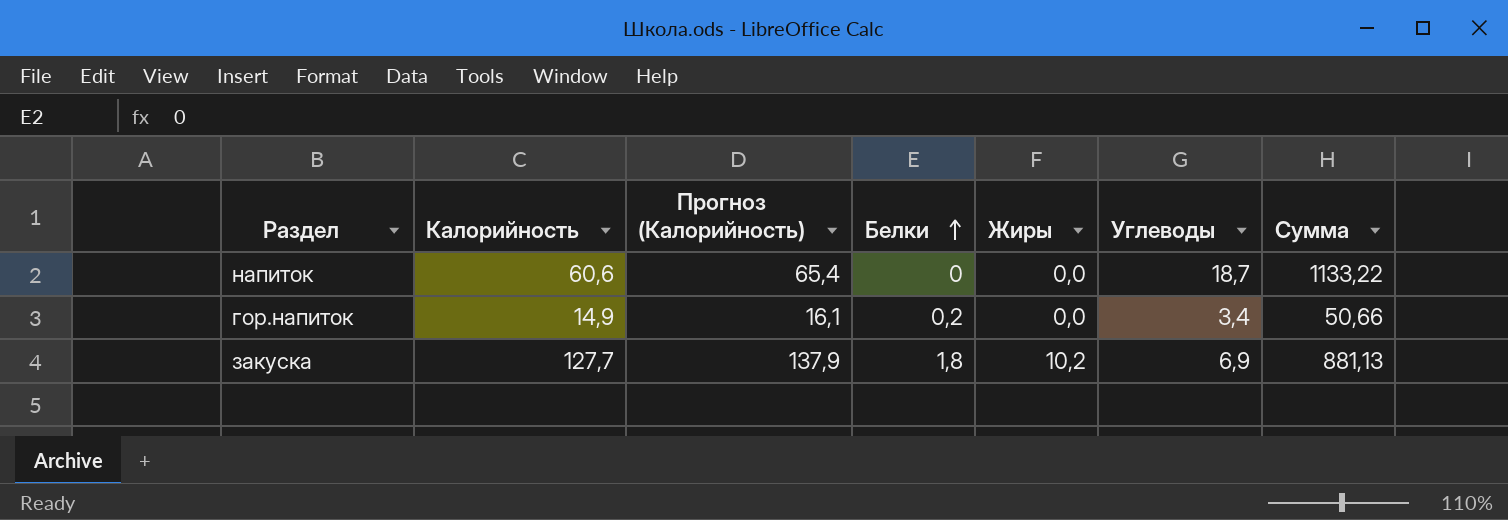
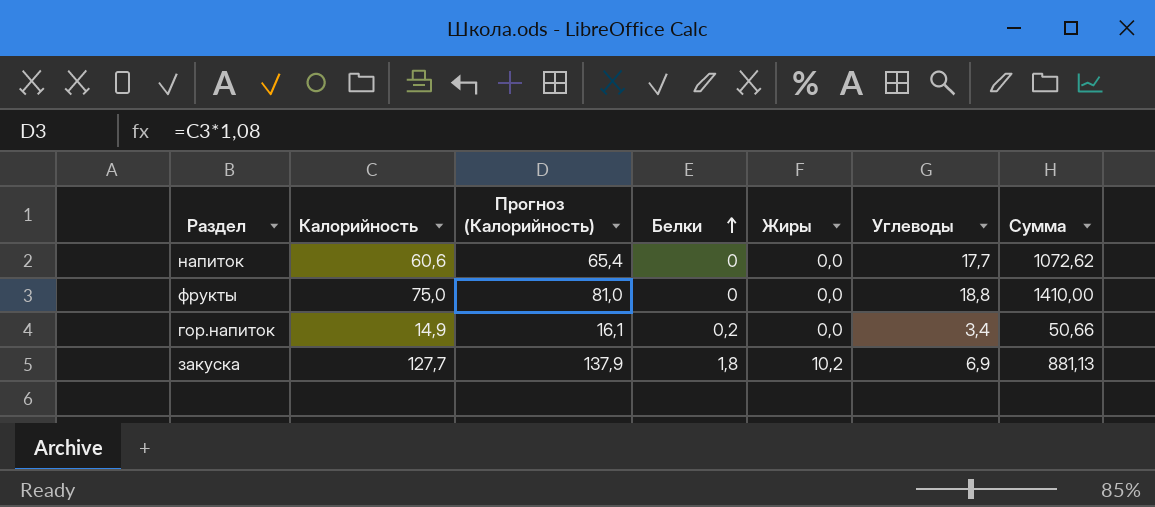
напиток | Углеводы: 18,7 -> 17,7
напиток | Сумма: 1133,22 -> 1072,62
row фрукты: none -> 75,0 | 81,0 | 0 | 0,0 | 18,8 | 1410,00

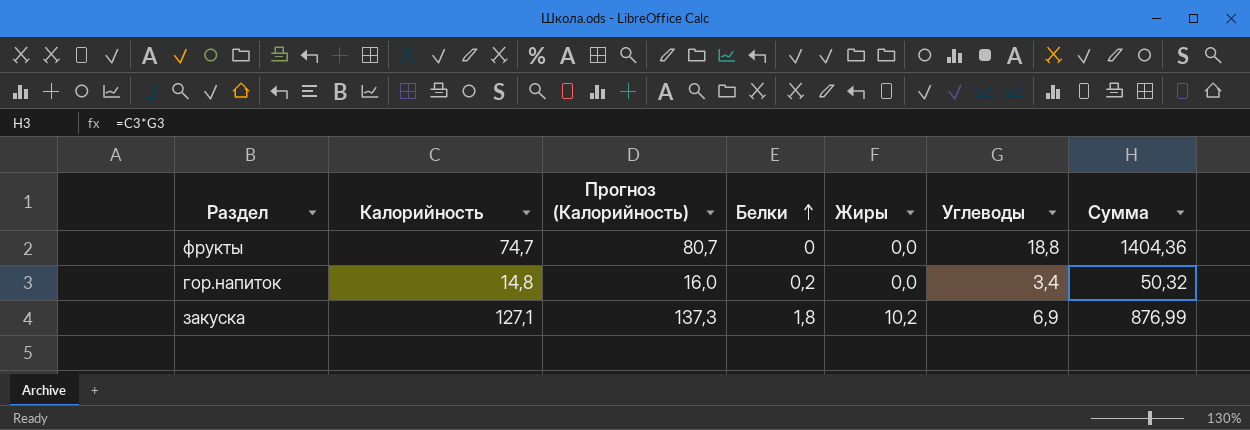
row напиток: 60,6 | 65,4 | 0 | 0,0 | 17,7 | 1072,62 -> none
фрукты | Калорийность: 75,0 -> 74,7
фрукты | Прогноз (Калорийность): 81,0 -> 80,7
фрукты | Сумма: 1410,00 -> 1404,36
гор.напиток | Калорийность: 14,9 -> 14,8
гор.напиток | Прогноз (Калорийность): 16,1 -> 16,0
гор.напиток | Сумма: 50,66 -> 50,32
закуска | Калорийность: 127,7 -> 127,1
закуска | Прогноз (Калорийность): 137,9 -> 137,3
закуска | Сумма: 881,13 -> 876,99

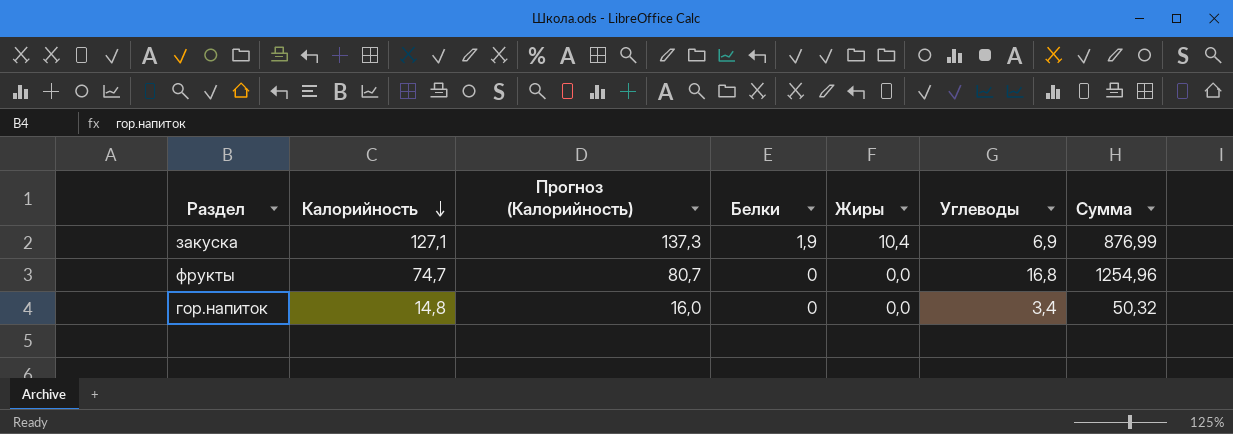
row order: Белки ascending -> Калорийность descending
закуска | Белки: 1,8 -> 1,9
закуска | Жиры: 10,2 -> 10,4
фрукты | Углеводы: 18,8 -> 16,8
фрукты | Сумма: 1404,36 -> 1254,96
гор.напиток | Белки: 0,2 -> 0

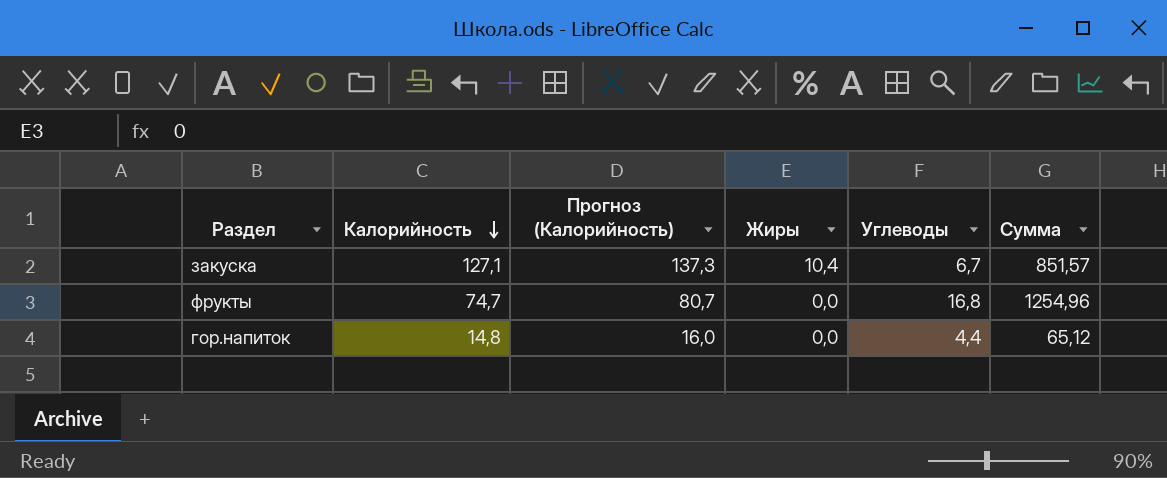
column Белки | position: 4 -> none
закуска | Углеводы: 6,9 -> 6,7
закуска | Сумма: 876,99 -> 851,57
гор.напиток | Углеводы: 3,4 -> 4,4
гор.напиток | Сумма: 50,32 -> 65,12

